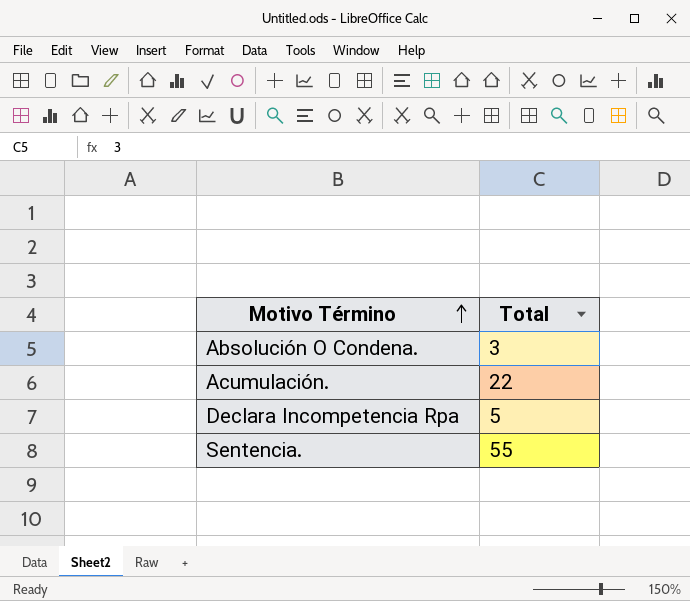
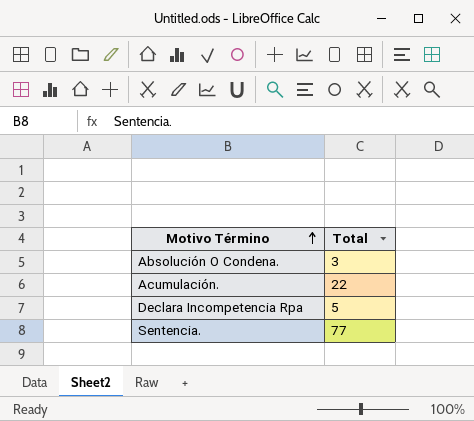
Sentencia. | Total: 55 -> 77

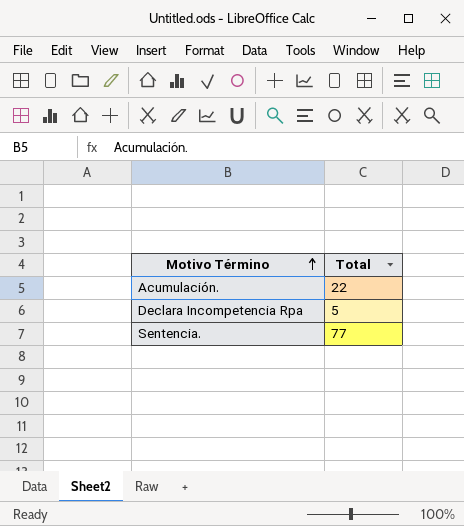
row Absolución O Condena.: 3 -> none

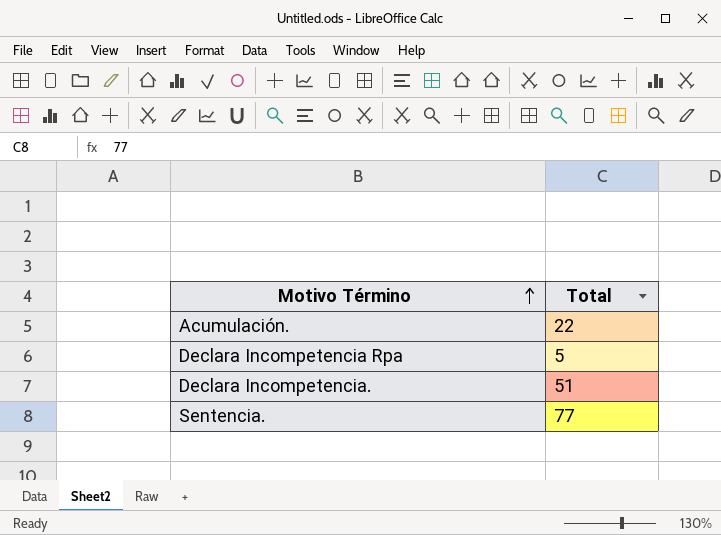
row Declara Incompetencia.: none -> 51

